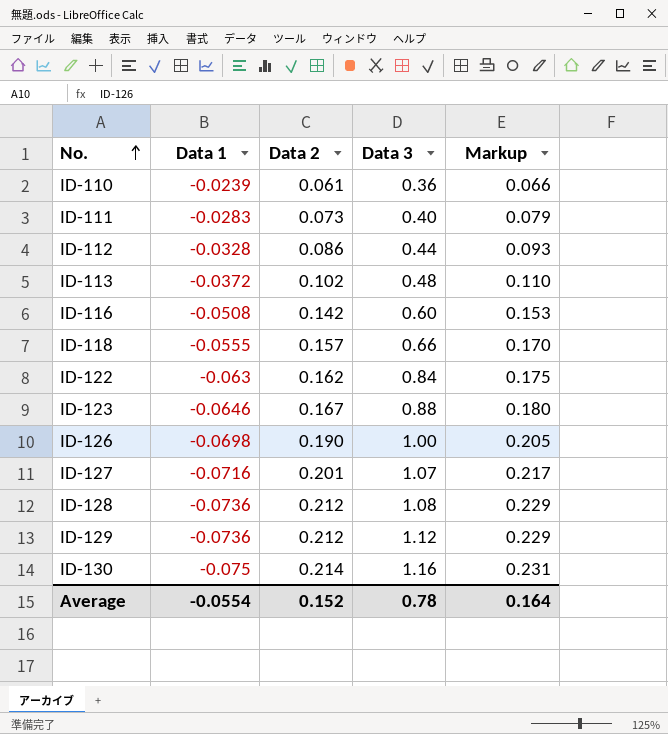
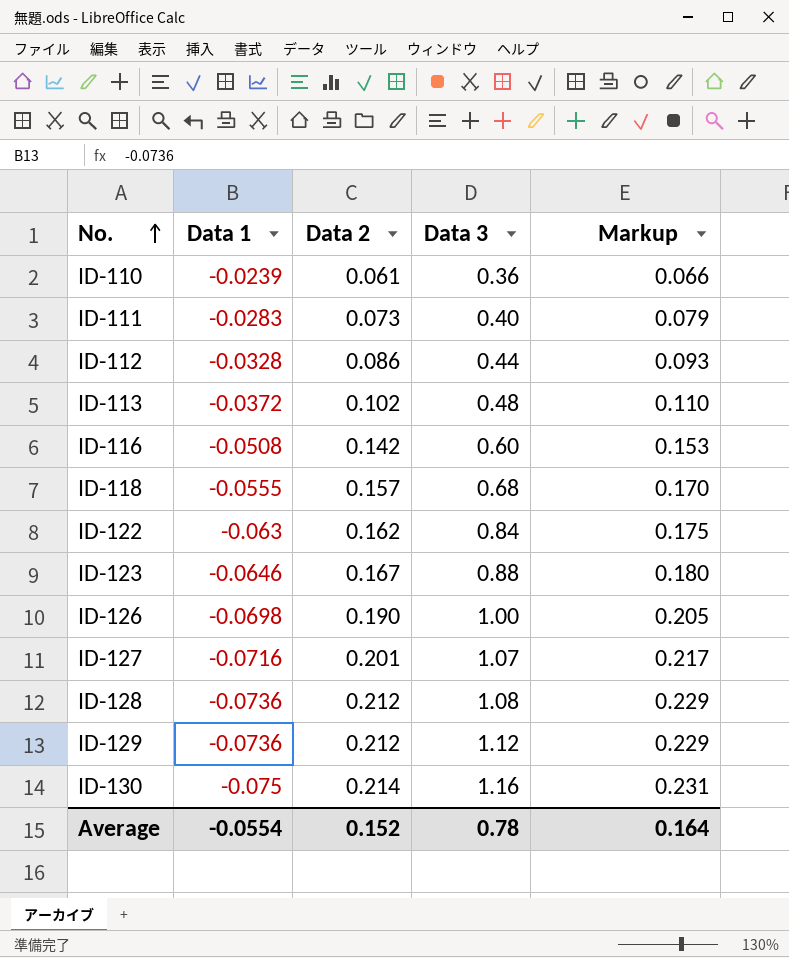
ID-118 | Data 3: 0.66 -> 0.68

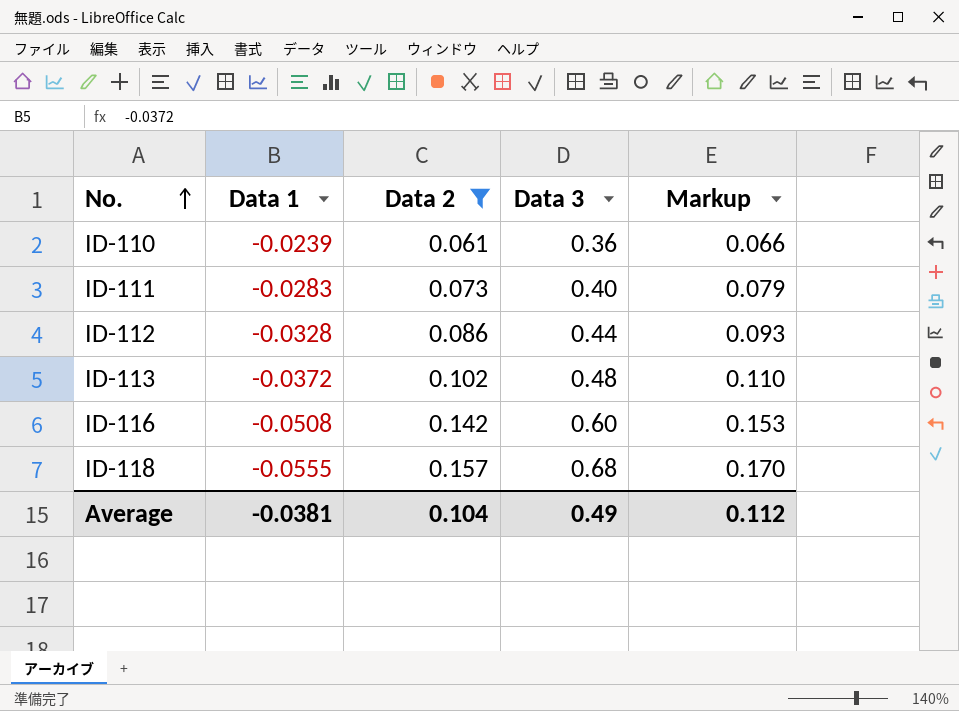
filter: none -> Data 2 <= 0.157
Average | Data 1: -0.0554 -> -0.0381
Average | Data 2: 0.152 -> 0.104
Average | Data 3: 0.78 -> 0.49
Average | Markup: 0.164 -> 0.112

